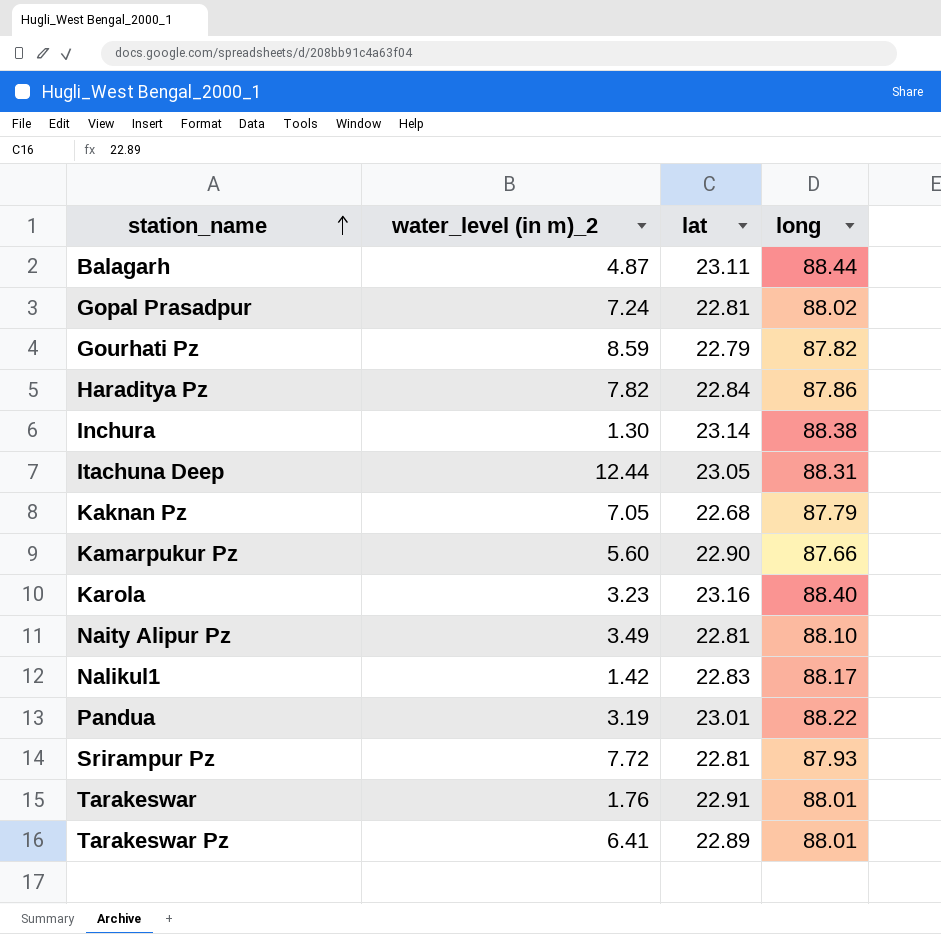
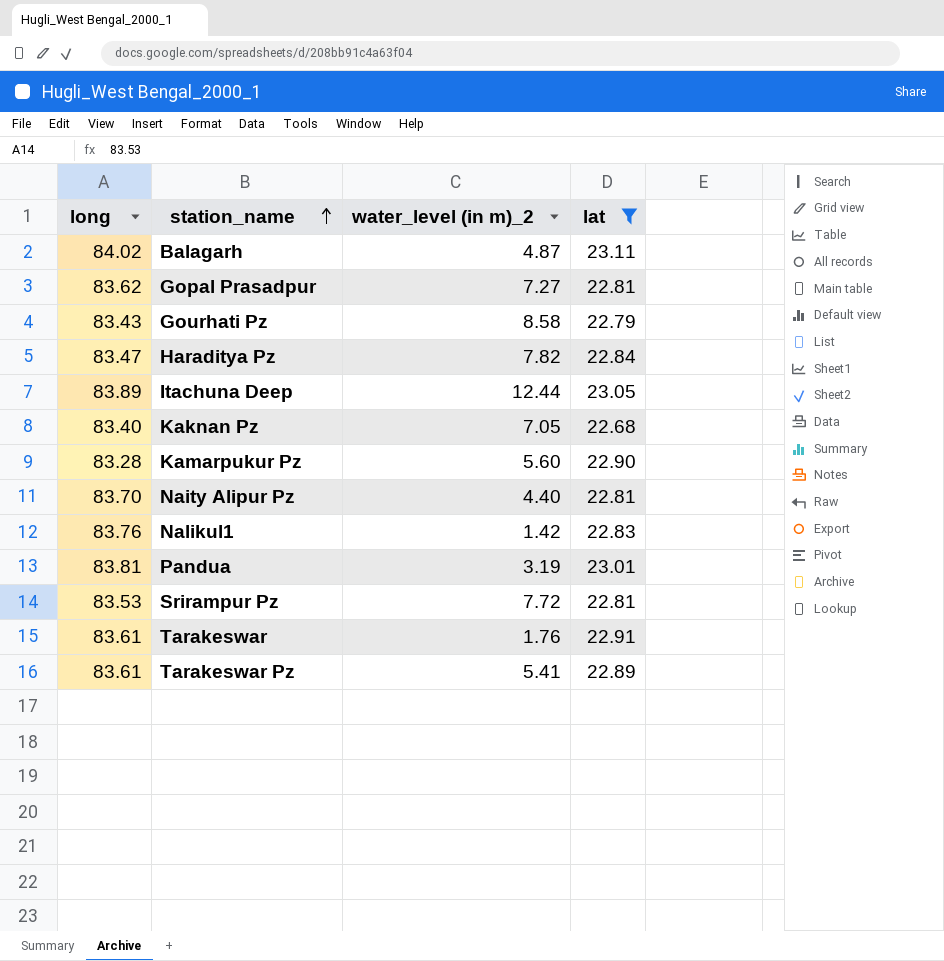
filter: none -> lat <= 23.11
column long | position: 4 -> 1
Balagarh | long: 88.44 -> 84.02
Gopal Prasadpur | long: 88.02 -> 83.62
Gopal Prasadpur | water_level (in m)_2: 7.24 -> 7.27
Gourhati Pz | long: 87.82 -> 83.43
Gourhati Pz | water_level (in m)_2: 8.59 -> 8.58
Haraditya Pz | long: 87.86 -> 83.47
Itachuna Deep | long: 88.31 -> 83.89
Kaknan Pz | long: 87.79 -> 83.40
Kamarpukur Pz | long: 87.66 -> 83.28
Naity Alipur Pz | long: 88.10 -> 83.70
Naity Alipur Pz | water_level (in m)_2: 3.49 -> 4.40
Nalikul1 | long: 88.17 -> 83.76
Pandua | long: 88.22 -> 83.81
Srirampur Pz | long: 87.93 -> 83.53
Tarakeswar | long: 88.01 -> 83.61
Tarakeswar Pz | long: 88.01 -> 83.61
Tarakeswar Pz | water_level (in m)_2: 6.41 -> 5.41

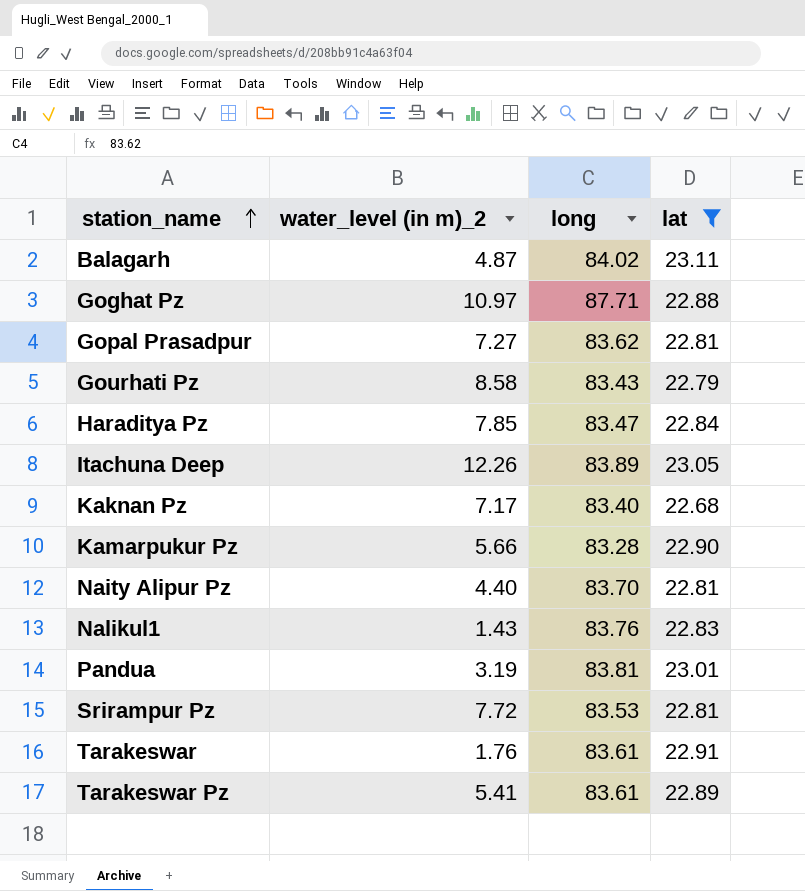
column long | position: 1 -> 3
row Goghat Pz: none -> 10.97 | 87.71 | 22.88
Haraditya Pz | water_level (in m)_2: 7.82 -> 7.85
Itachuna Deep | water_level (in m)_2: 12.44 -> 12.26
Kaknan Pz | water_level (in m)_2: 7.05 -> 7.17
Kamarpukur Pz | water_level (in m)_2: 5.60 -> 5.66
Nalikul1 | water_level (in m)_2: 1.42 -> 1.43

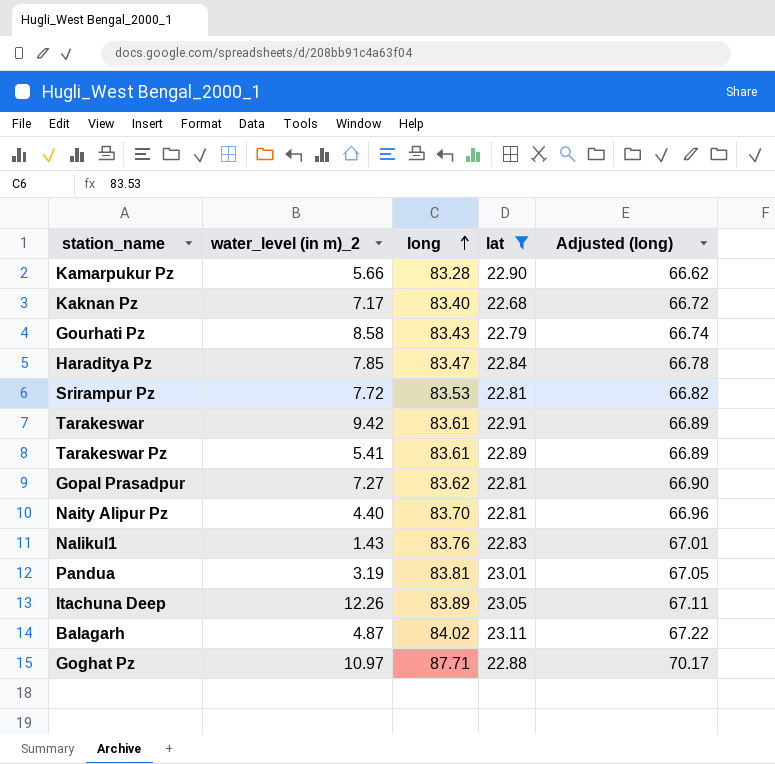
row order: station_name ascending -> long ascending
column Adjusted (long) | formula: none -> [long] * 0.8
Tarakeswar | water_level (in m)_2: 1.76 -> 9.42

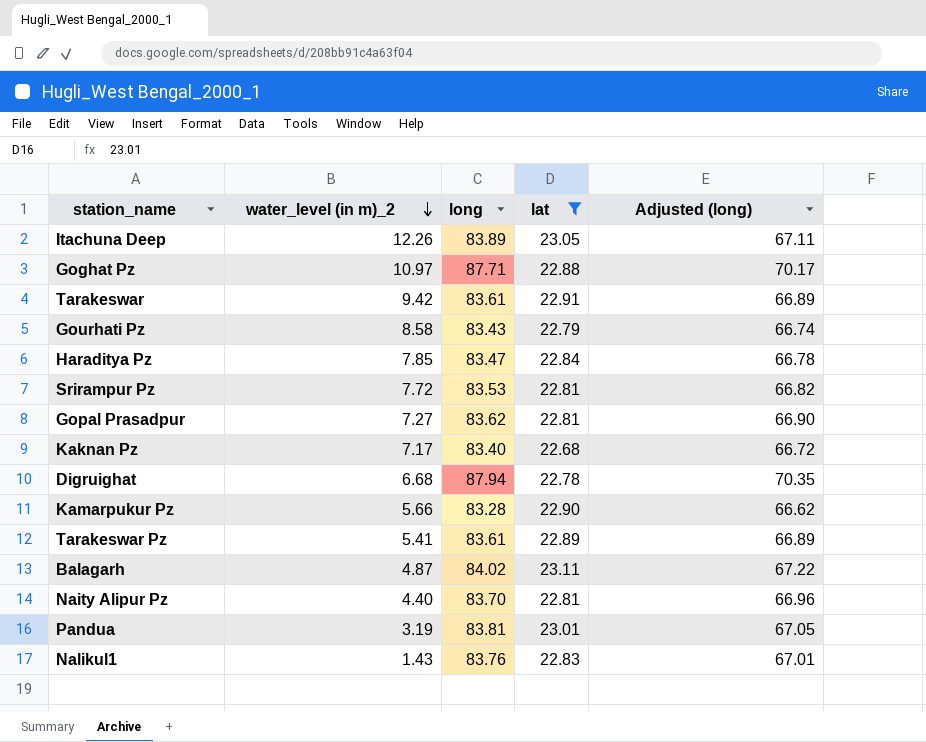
row order: long ascending -> water_level (in m)_2 descending
row Digruighat: none -> 6.68 | 87.94 | 22.78 | 70.35

